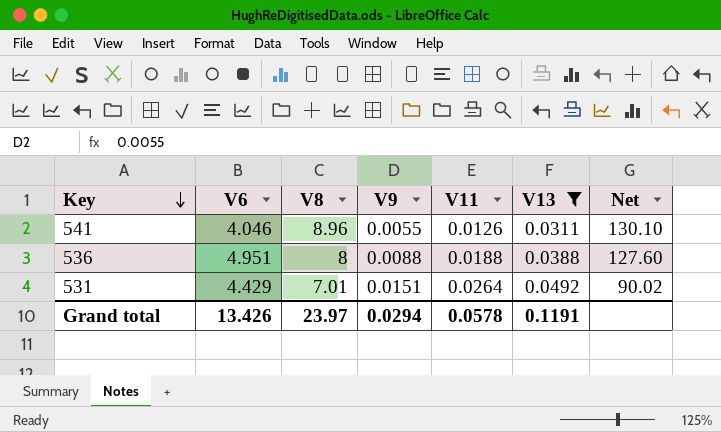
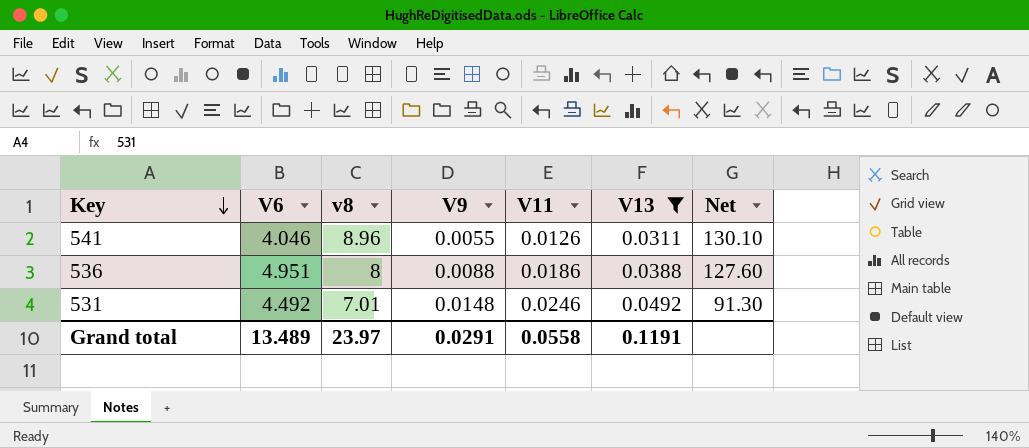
column name: V8 -> v8
536 | V11: 0.0188 -> 0.0186
531 | V6: 4.429 -> 4.492
531 | V9: 0.0151 -> 0.0148
531 | V11: 0.0264 -> 0.0246
531 | Net: 90.02 -> 91.30
Grand total | V6: 13.426 -> 13.489
Grand total | V9: 0.0294 -> 0.0291
Grand total | V11: 0.0578 -> 0.0558

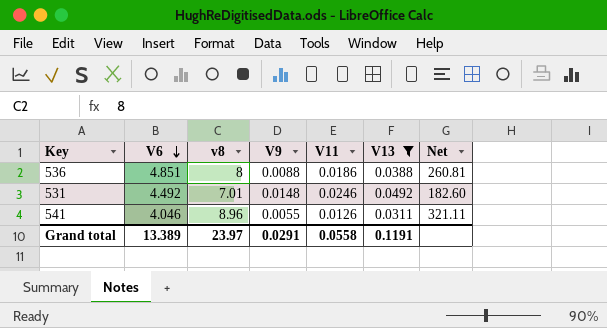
row order: Key descending -> V6 descending
column Net | formula: [V6] / [V13] -> [V6] / [V11]
536 | V6: 4.951 -> 4.851
Grand total | V6: 13.489 -> 13.389

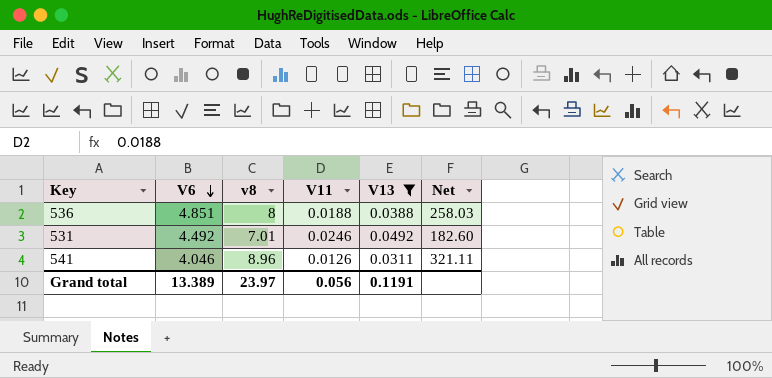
column V9 | position: 4 -> none
536 | V11: 0.0186 -> 0.0188
536 | Net: 260.81 -> 258.03
Grand total | V11: 0.0558 -> 0.056

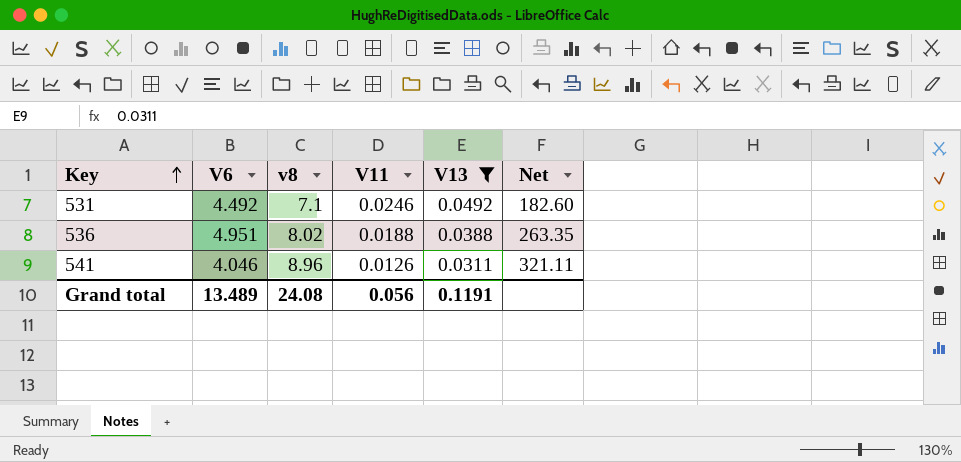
row order: V6 descending -> Key ascending
531 | v8: 7.01 -> 7.1
536 | V6: 4.851 -> 4.951
536 | v8: 8 -> 8.02
536 | Net: 258.03 -> 263.35
Grand total | V6: 13.389 -> 13.489
Grand total | v8: 23.97 -> 24.08

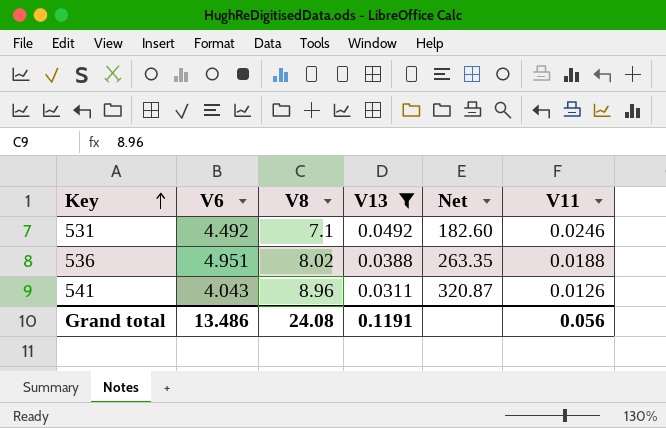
column name: v8 -> V8
column V11 | position: 4 -> 6
541 | V6: 4.046 -> 4.043
541 | Net: 321.11 -> 320.87
Grand total | V6: 13.489 -> 13.486

